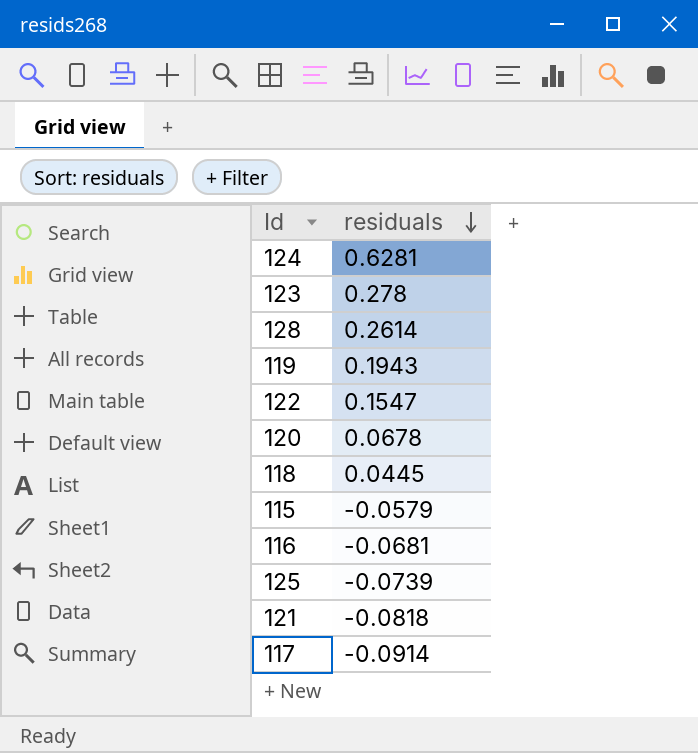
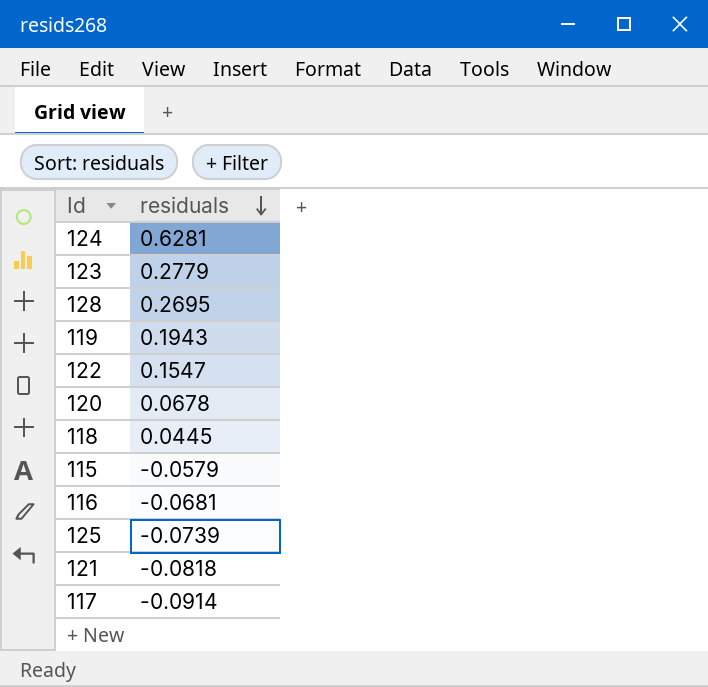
123 | residuals: 0.278 -> 0.2779
128 | residuals: 0.2614 -> 0.2695

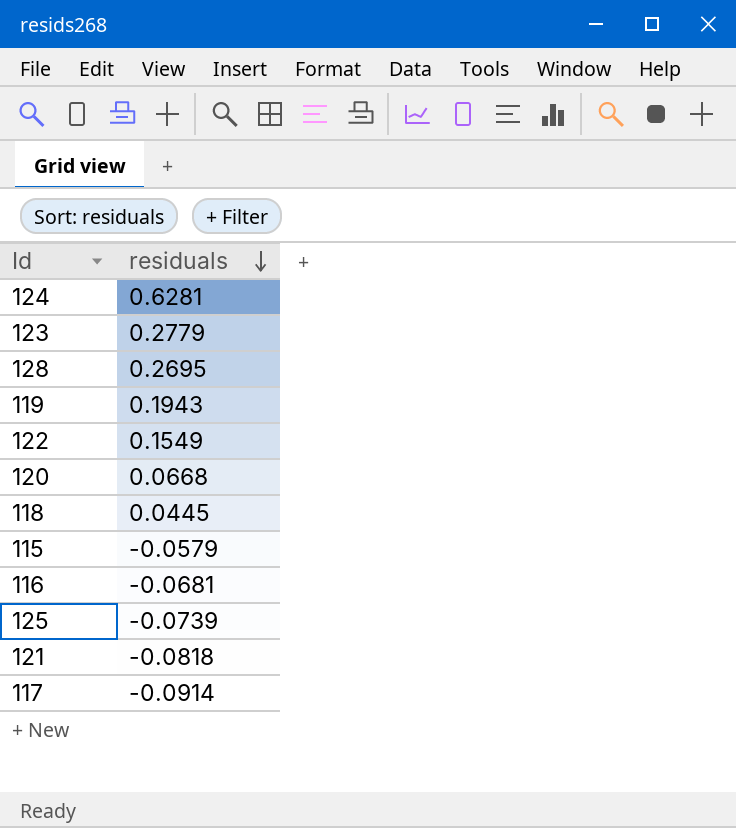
122 | residuals: 0.1547 -> 0.1549
120 | residuals: 0.0678 -> 0.0668

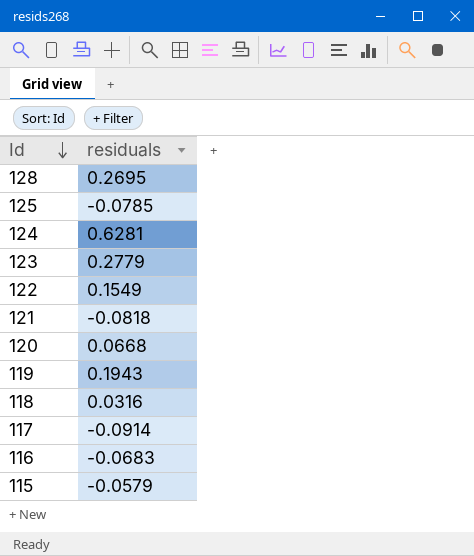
row order: residuals descending -> Id descending
125 | residuals: -0.0739 -> -0.0785
118 | residuals: 0.0445 -> 0.0316
116 | residuals: -0.0681 -> -0.0683

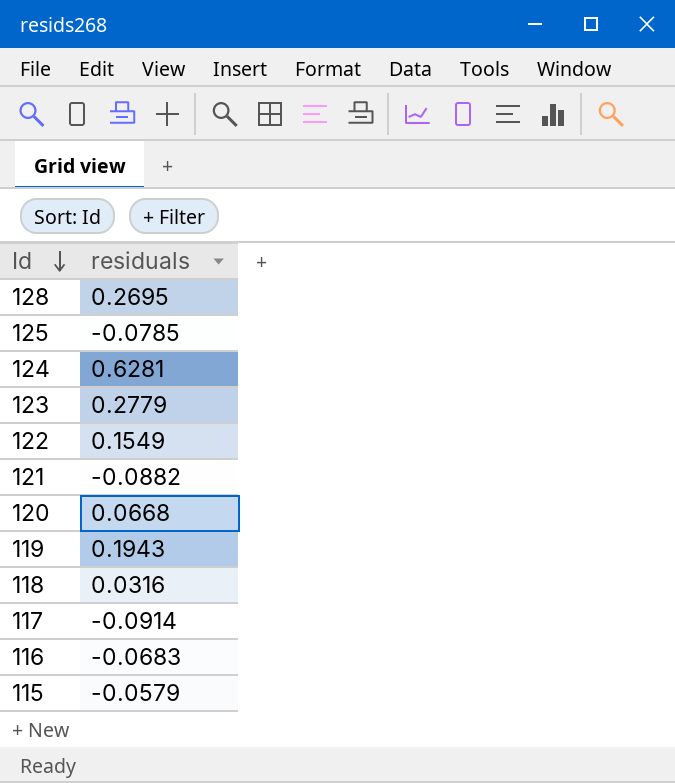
121 | residuals: -0.0818 -> -0.0882

